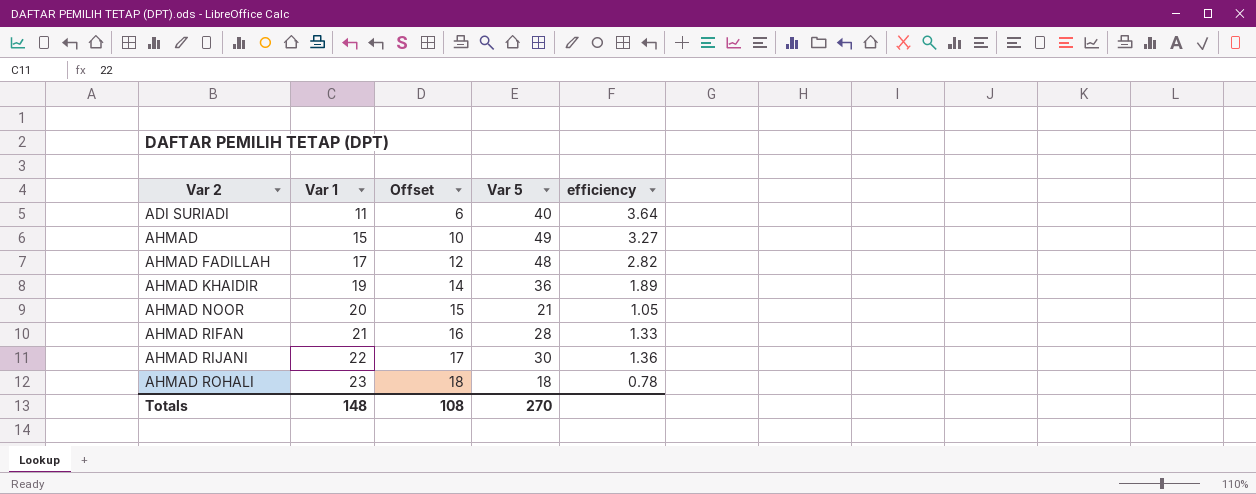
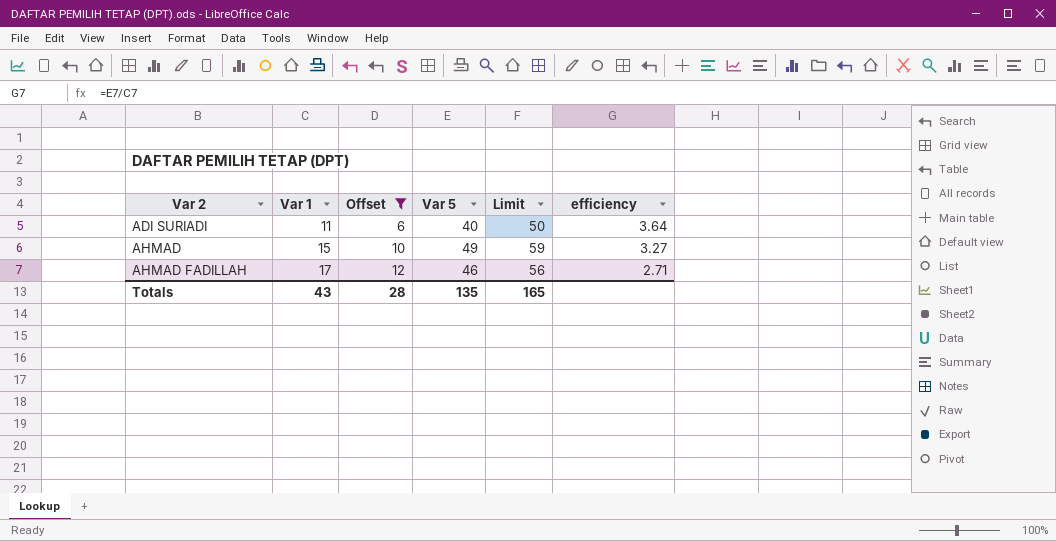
filter: none -> Offset <= 12
column Limit | formula: none -> [Var 5] + 10
AHMAD FADILLAH | Var 5: 48 -> 46
AHMAD FADILLAH | efficiency: 2.82 -> 2.71
Totals | Var 1: 148 -> 43
Totals | Offset: 108 -> 28
Totals | Var 5: 270 -> 135

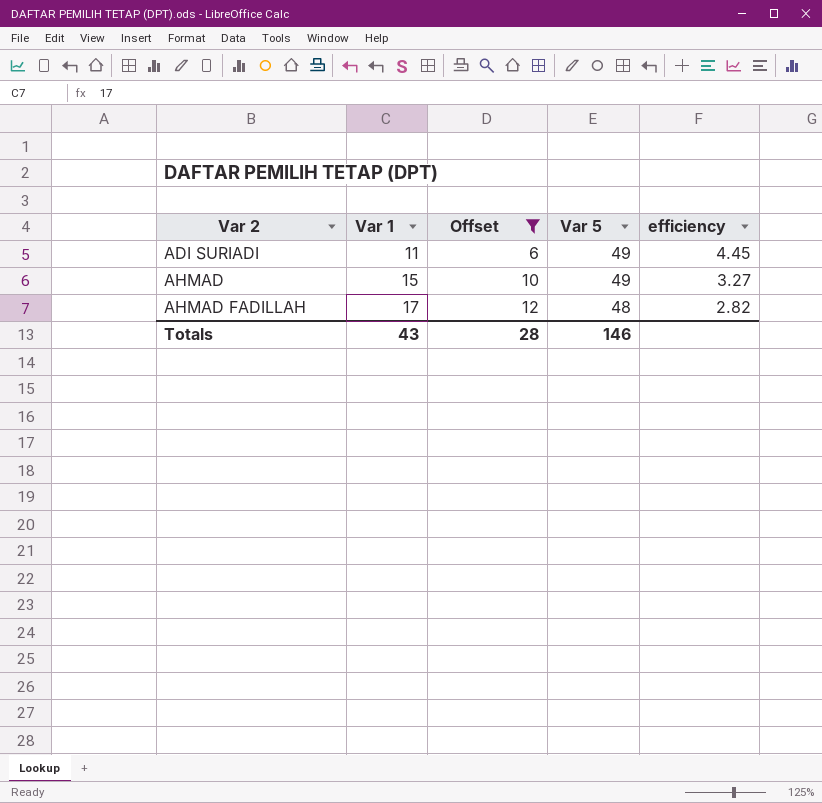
column Limit | formula: [Var 5] + 10 -> none
ADI SURIADI | Var 5: 40 -> 49
ADI SURIADI | efficiency: 3.64 -> 4.45
AHMAD FADILLAH | Var 5: 46 -> 48
AHMAD FADILLAH | efficiency: 2.71 -> 2.82
Totals | Var 5: 135 -> 146

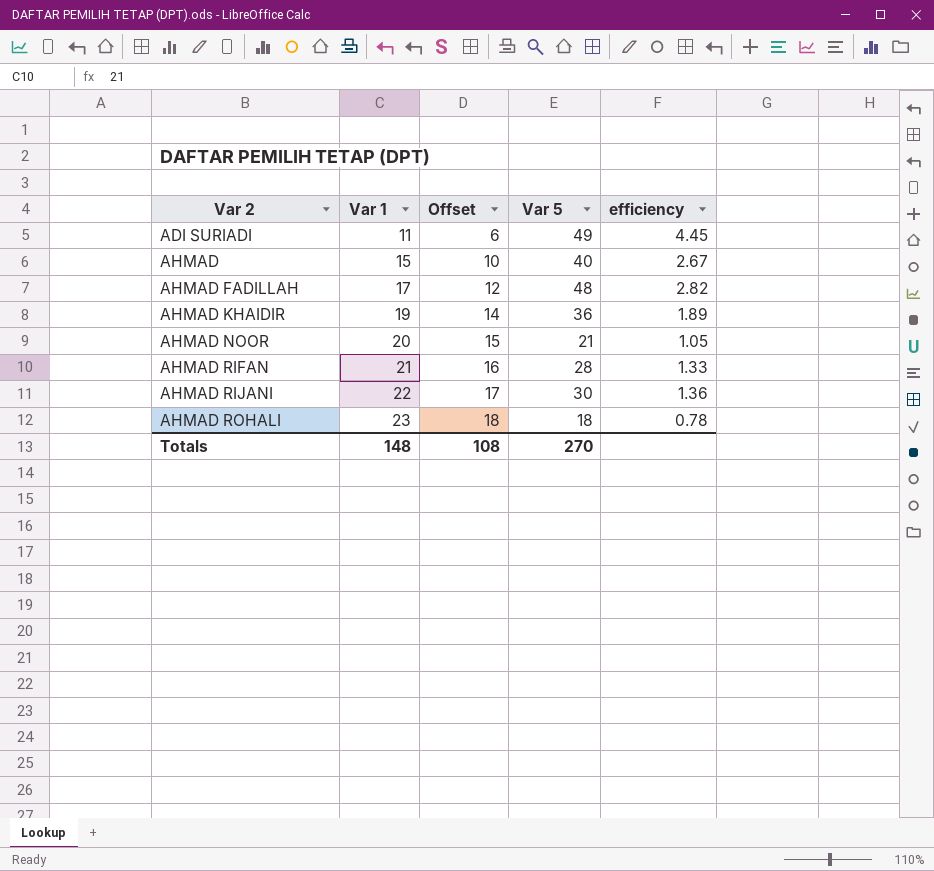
filter: Offset <= 12 -> none
AHMAD | Var 5: 49 -> 40
AHMAD | efficiency: 3.27 -> 2.67
Totals | Var 1: 43 -> 148
Totals | Offset: 28 -> 108
Totals | Var 5: 146 -> 270

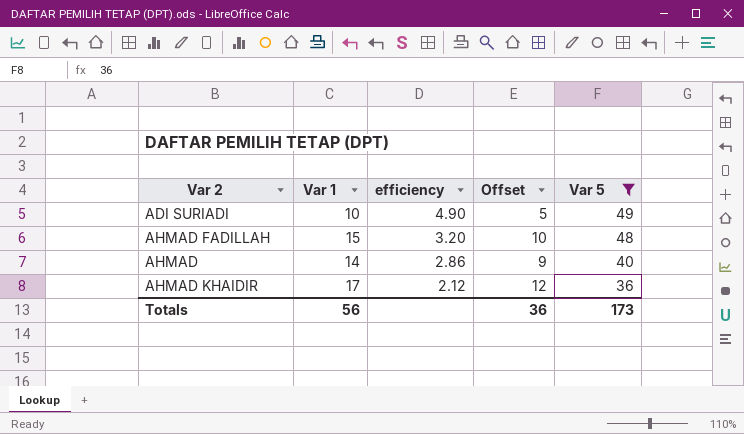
filter: none -> Var 5 >= 36
row order: Var 2 ascending -> efficiency descending
column efficiency | position: 5 -> 3
ADI SURIADI | Var 1: 11 -> 10
ADI SURIADI | efficiency: 4.45 -> 4.90
ADI SURIADI | Offset: 6 -> 5
AHMAD FADILLAH | Var 1: 17 -> 15
AHMAD FADILLAH | efficiency: 2.82 -> 3.20
AHMAD FADILLAH | Offset: 12 -> 10
AHMAD | Var 1: 15 -> 14
AHMAD | efficiency: 2.67 -> 2.86
AHMAD | Offset: 10 -> 9
AHMAD KHAIDIR | Var 1: 19 -> 17
AHMAD KHAIDIR | efficiency: 1.89 -> 2.12
AHMAD KHAIDIR | Offset: 14 -> 12
Totals | Var 1: 148 -> 56
Totals | Offset: 108 -> 36
Totals | Var 5: 270 -> 173

